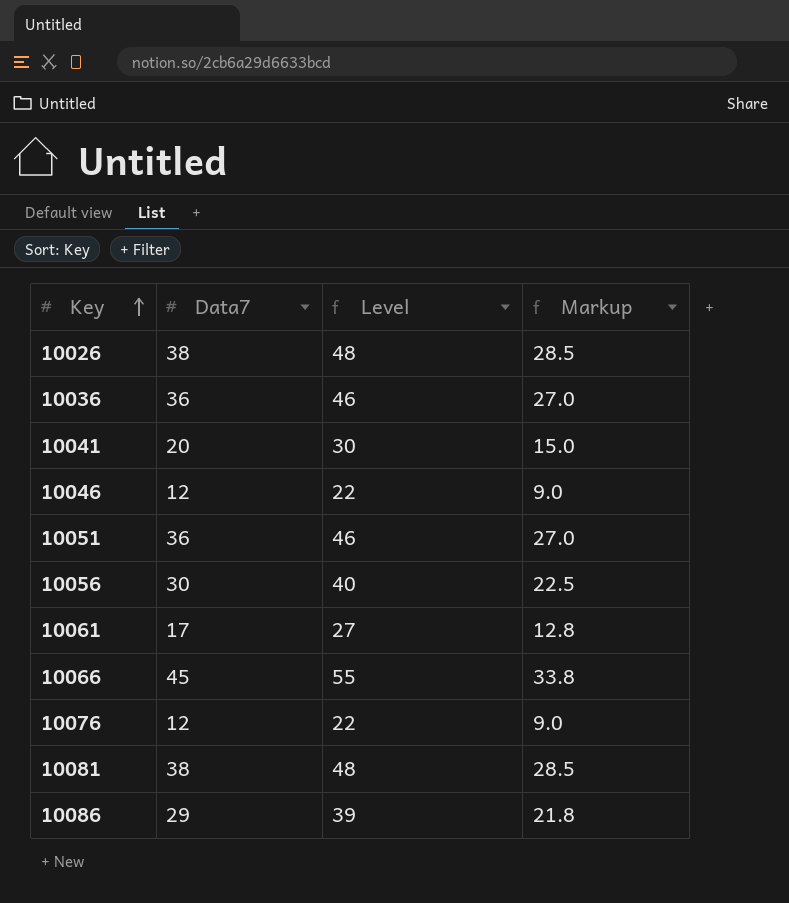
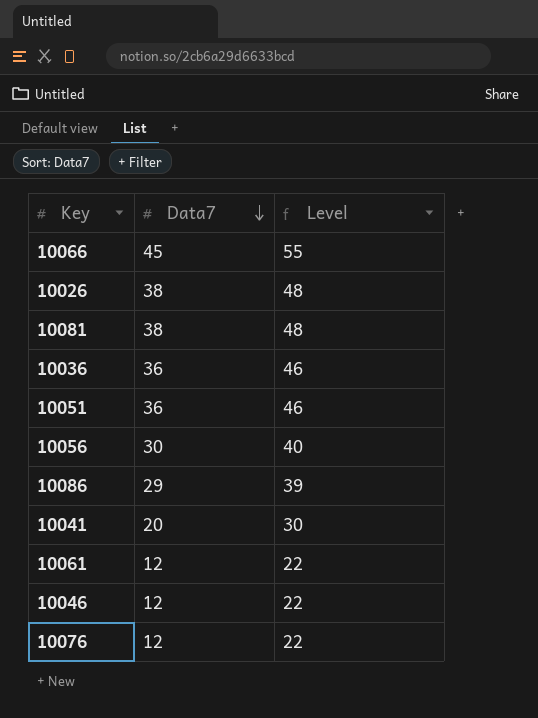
row order: Key ascending -> Data7 descending
column Markup | formula: [Data7] * 0.75 -> none
10061 | Data7: 17 -> 12
10061 | Level: 27 -> 22

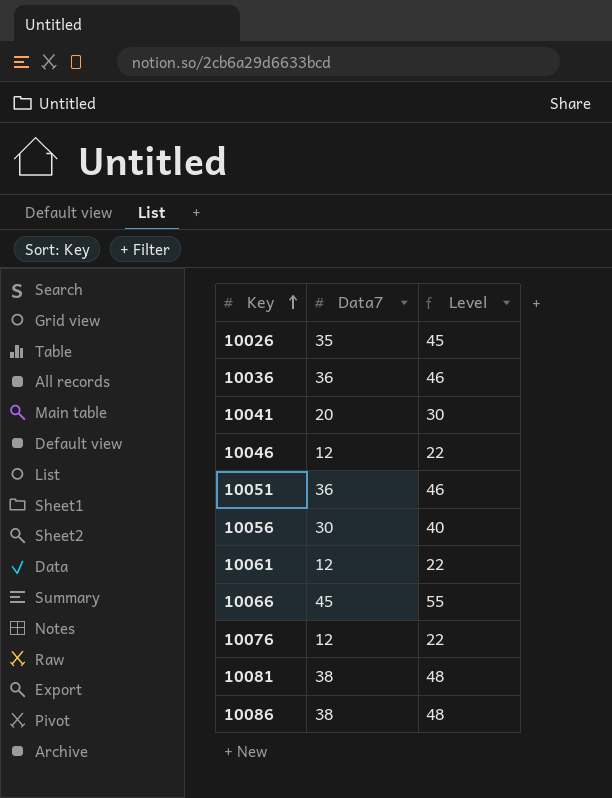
row order: Data7 descending -> Key ascending
10026 | Data7: 38 -> 35
10026 | Level: 48 -> 45
10086 | Data7: 29 -> 38
10086 | Level: 39 -> 48

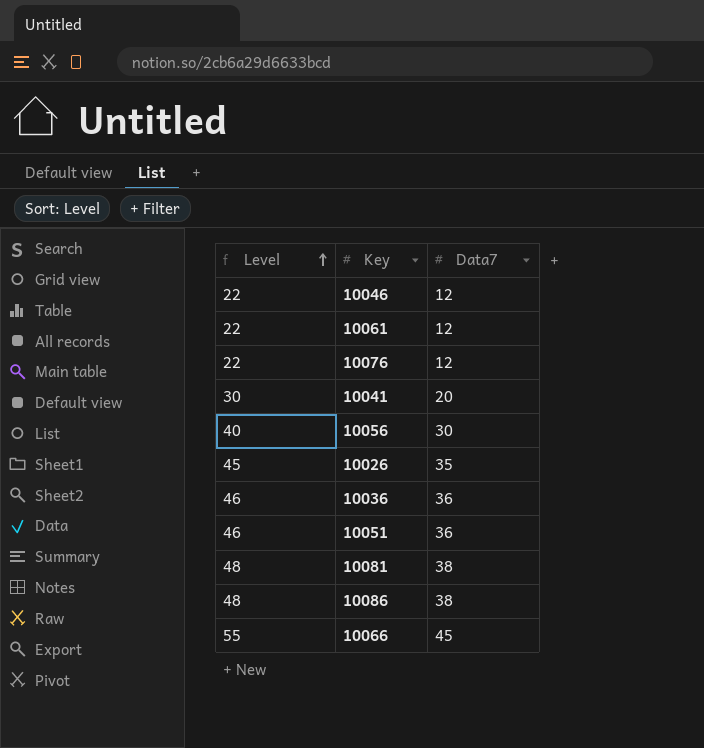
row order: Key ascending -> Level ascending
column Level | position: 3 -> 1

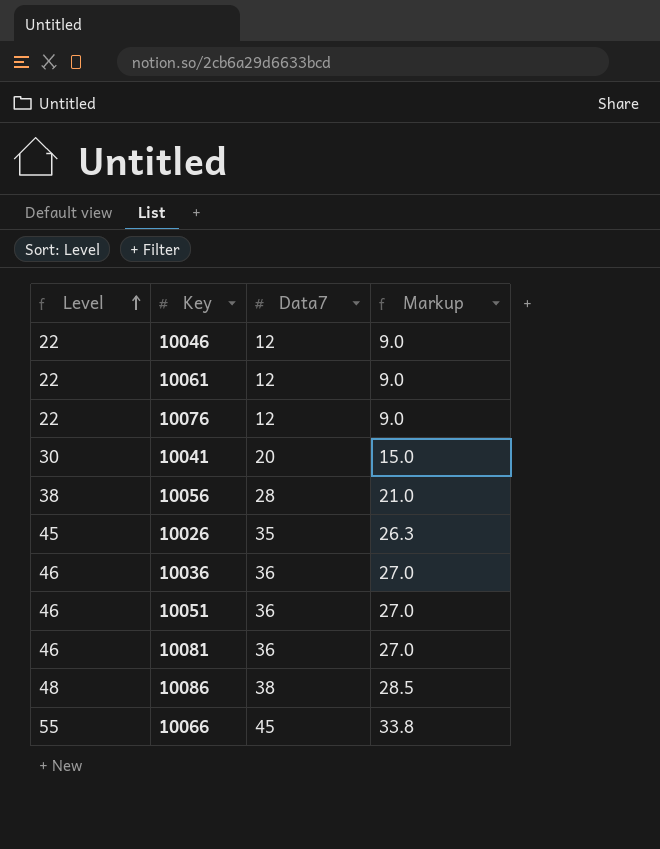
column Markup | formula: none -> [Data7] * 0.75
10056 | Level: 40 -> 38
10056 | Data7: 30 -> 28
10081 | Level: 48 -> 46
10081 | Data7: 38 -> 36

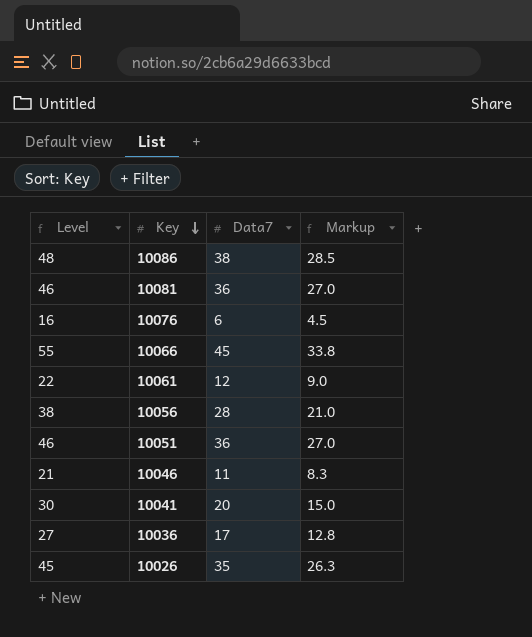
row order: Level ascending -> Key descending
10076 | Level: 22 -> 16
10076 | Data7: 12 -> 6
10076 | Markup: 9.0 -> 4.5
10046 | Level: 22 -> 21
10046 | Data7: 12 -> 11
10046 | Markup: 9.0 -> 8.3
10036 | Level: 46 -> 27
10036 | Data7: 36 -> 17
10036 | Markup: 27.0 -> 12.8

